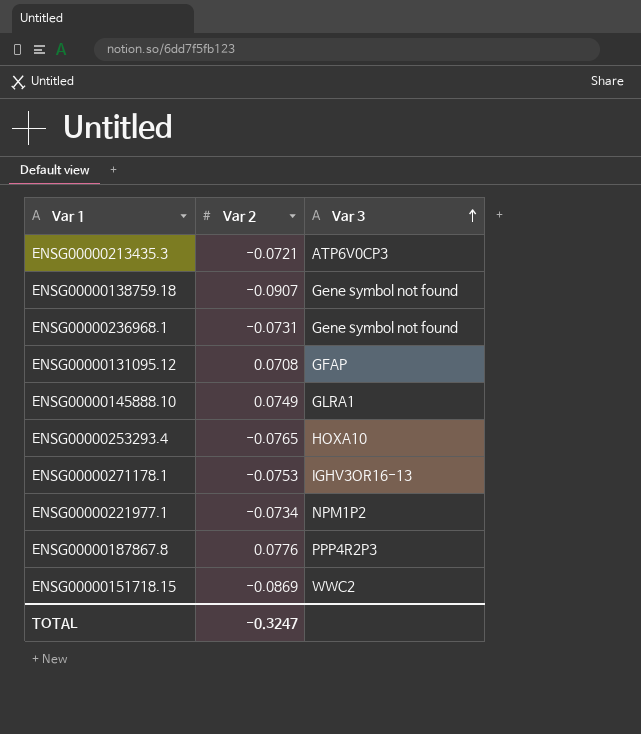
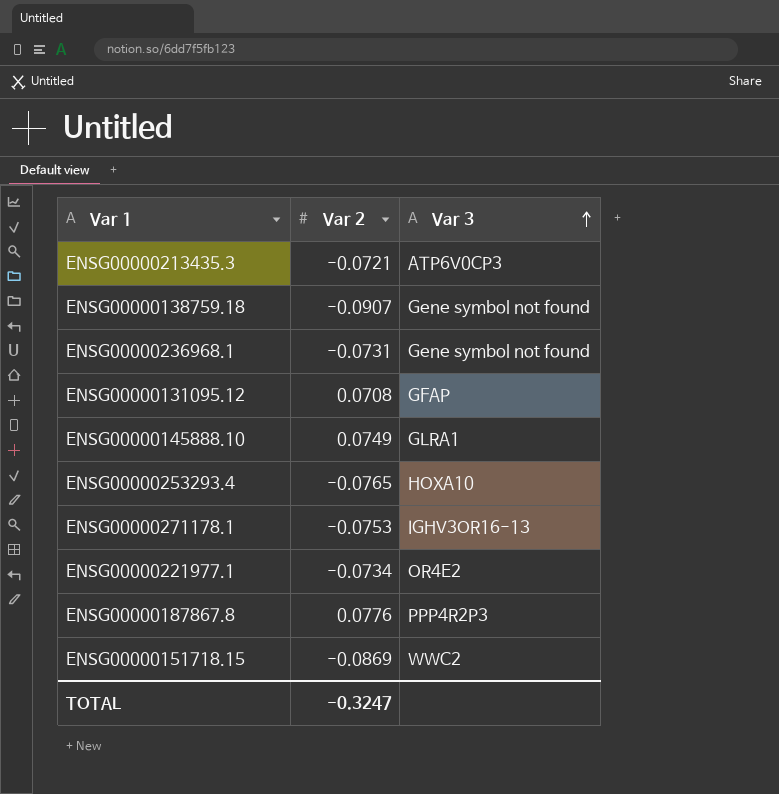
ENSG00000221977.1 | Var 3: NPM1P2 -> OR4E2

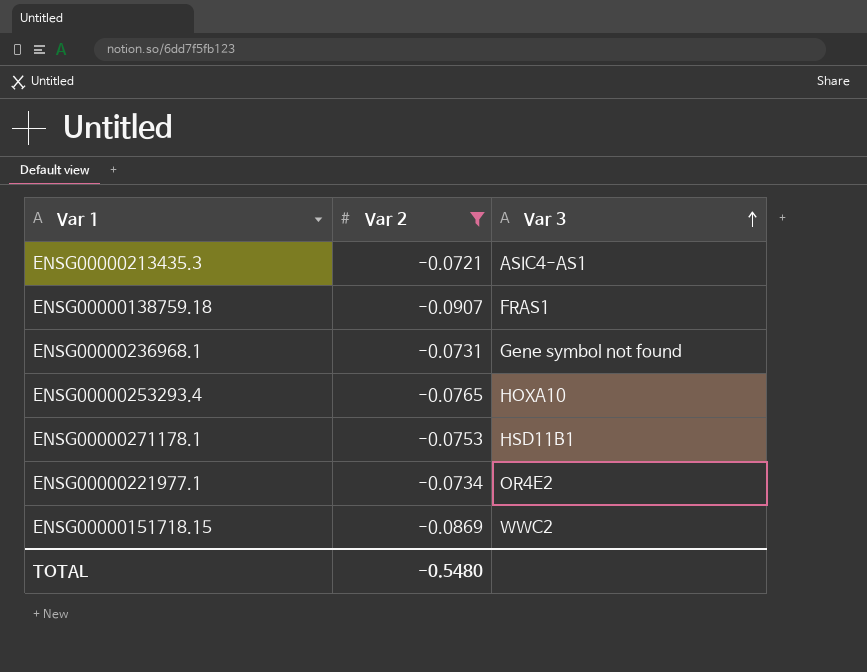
filter: none -> Var 2 <= -0.0721
ENSG00000213435.3 | Var 3: ATP6V0CP3 -> ASIC4-AS1
ENSG00000138759.18 | Var 3: Gene symbol not found -> FRAS1
ENSG00000271178.1 | Var 3: IGHV3OR16-13 -> HSD11B1
TOTAL | Var 2: -0.3247 -> -0.5480

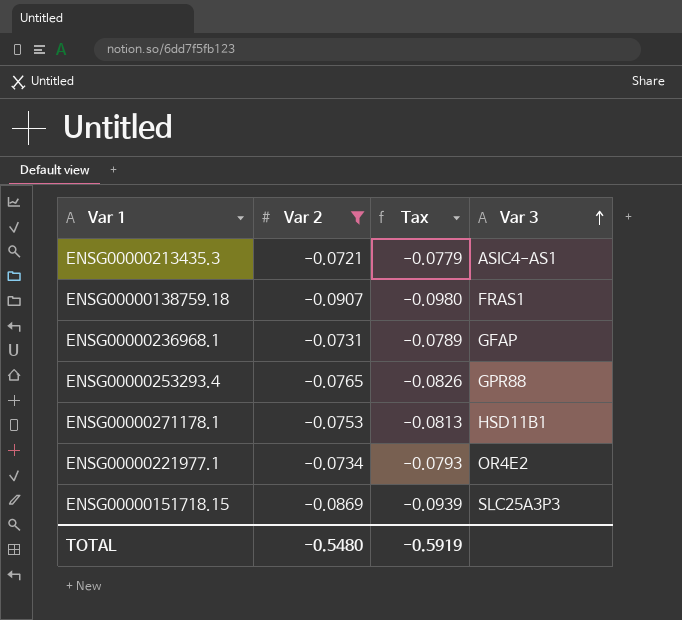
column Tax | formula: none -> [Var 2] * 1.08
ENSG00000236968.1 | Var 3: Gene symbol not found -> GFAP
ENSG00000253293.4 | Var 3: HOXA10 -> GPR88
ENSG00000151718.15 | Var 3: WWC2 -> SLC25A3P3

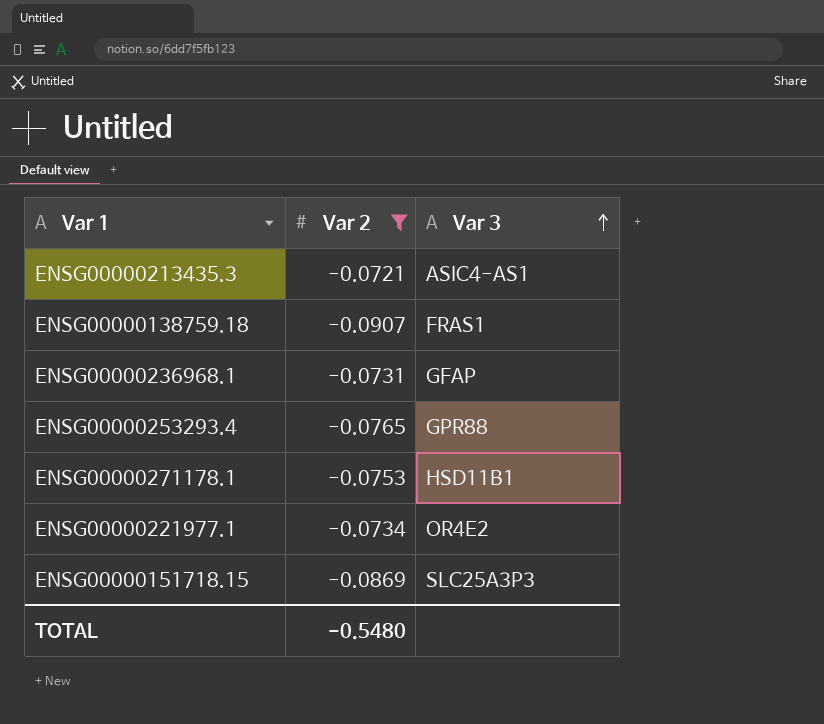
column Tax | formula: [Var 2] * 1.08 -> none

